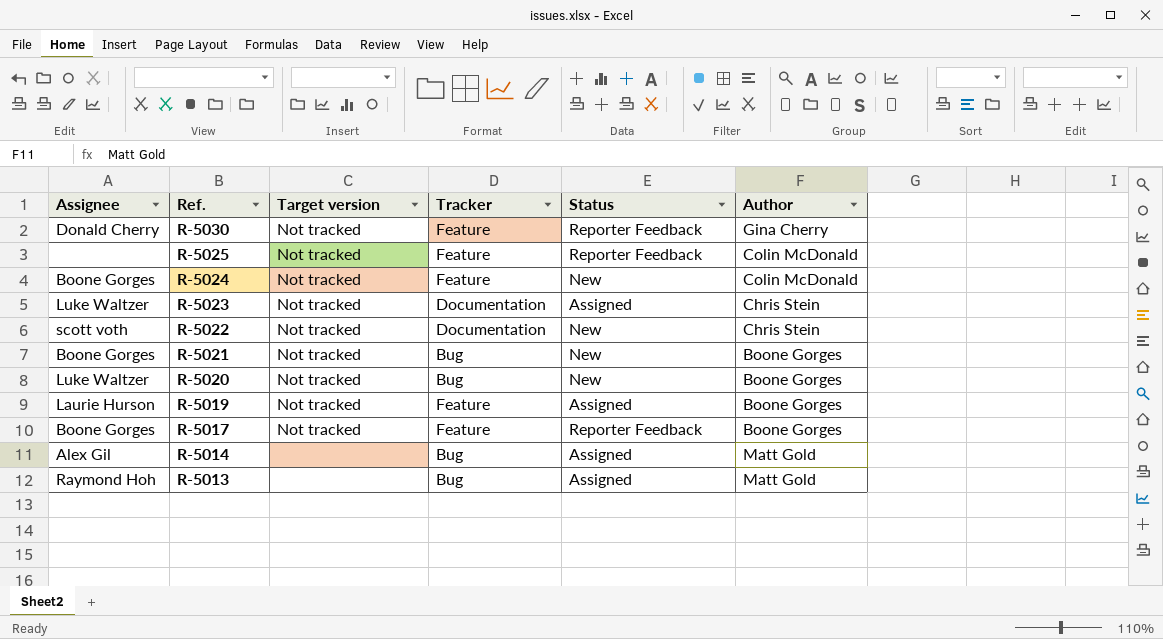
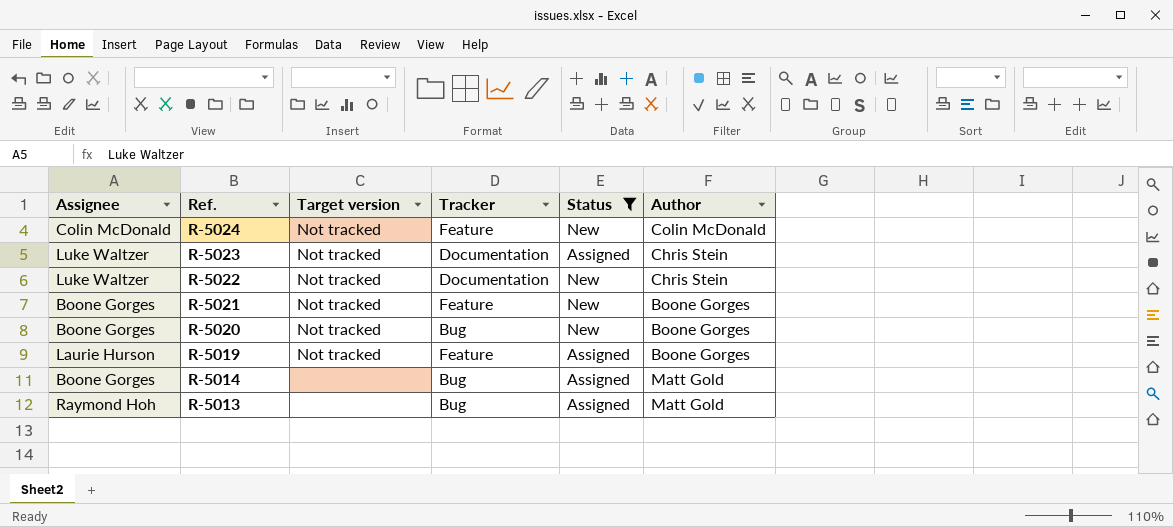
filter: none -> Status != Reporter Feedback
R-5024 | Assignee: Boone Gorges -> Colin McDonald
R-5022 | Assignee: scott voth -> Luke Waltzer
R-5021 | Tracker: Bug -> Feature
R-5020 | Assignee: Luke Waltzer -> Boone Gorges
R-5014 | Assignee: Alex Gil -> Boone Gorges

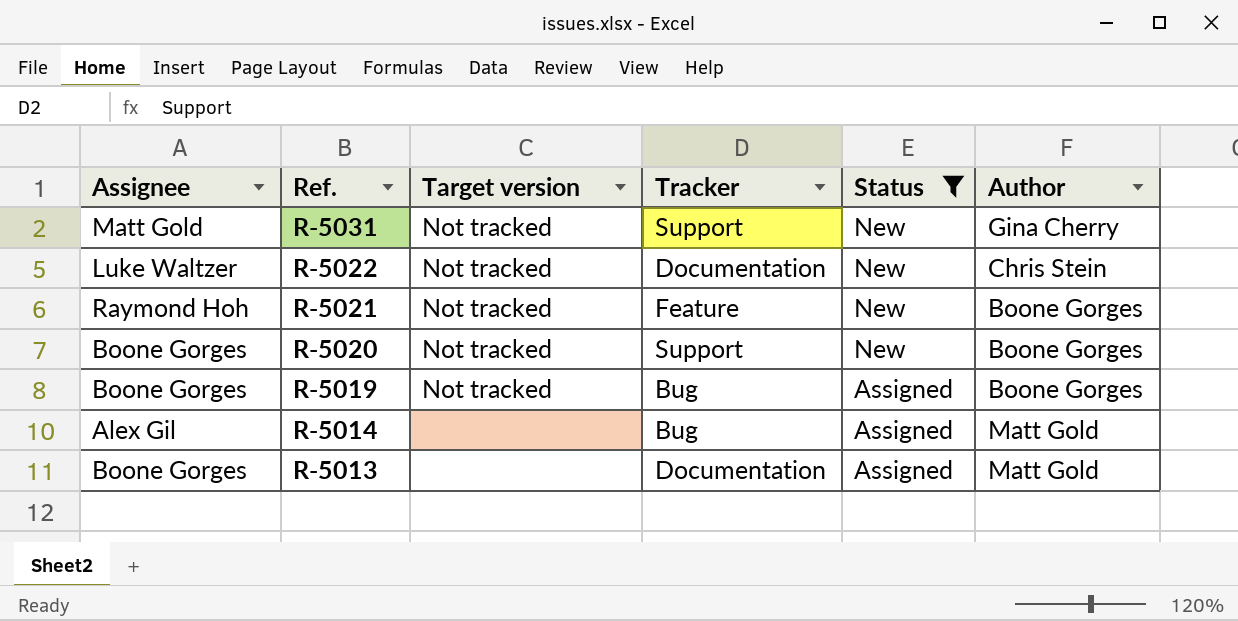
row R-5024: Colin McDonald | Not tracked | Feature | New | Colin McDonald -> none
row R-5023: Luke Waltzer | Not tracked | Documentation | Assigned | Chris Stein -> none
row R-5031: none -> Matt Gold | Not tracked | Support | New | Gina Cherry
R-5021 | Assignee: Boone Gorges -> Raymond Hoh
R-5020 | Tracker: Bug -> Support
R-5019 | Assignee: Laurie Hurson -> Boone Gorges
R-5019 | Tracker: Feature -> Bug
R-5014 | Assignee: Boone Gorges -> Alex Gil
R-5013 | Assignee: Raymond Hoh -> Boone Gorges
R-5013 | Tracker: Bug -> Documentation

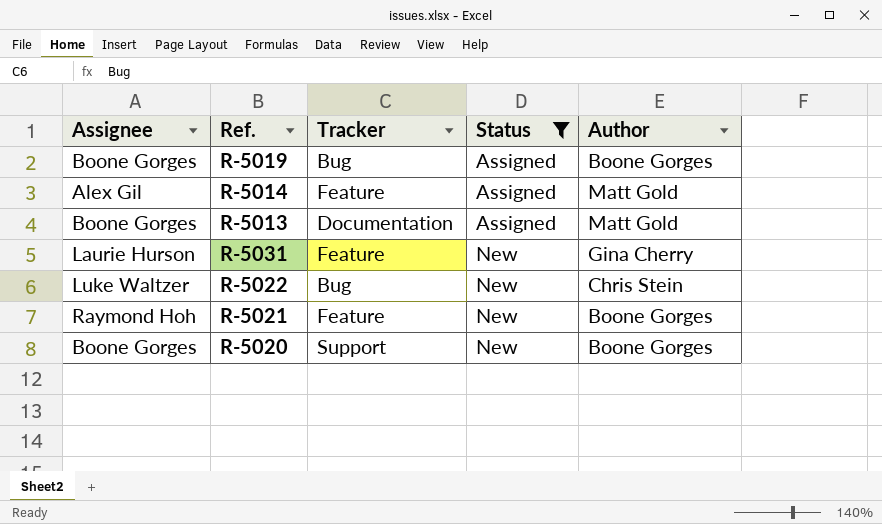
row order: Ref. descending -> Status ascending
column Target version | position: 3 -> none
R-5014 | Tracker: Bug -> Feature
R-5031 | Assignee: Matt Gold -> Laurie Hurson
R-5031 | Tracker: Support -> Feature
R-5022 | Tracker: Documentation -> Bug

